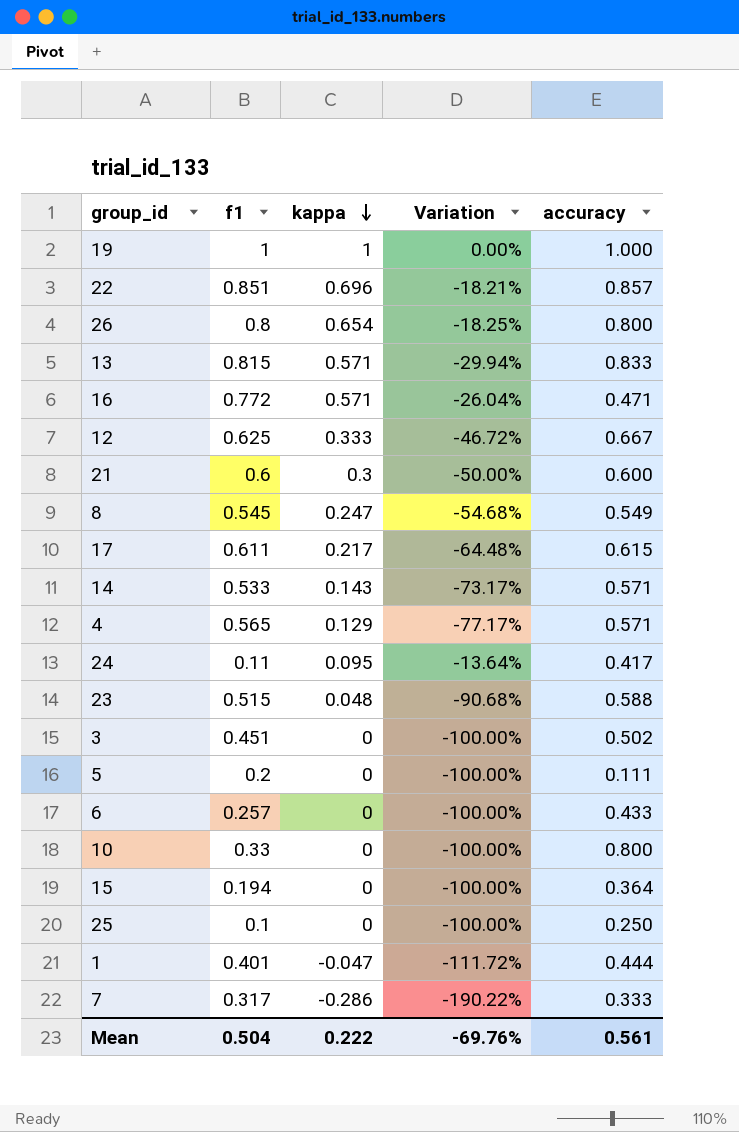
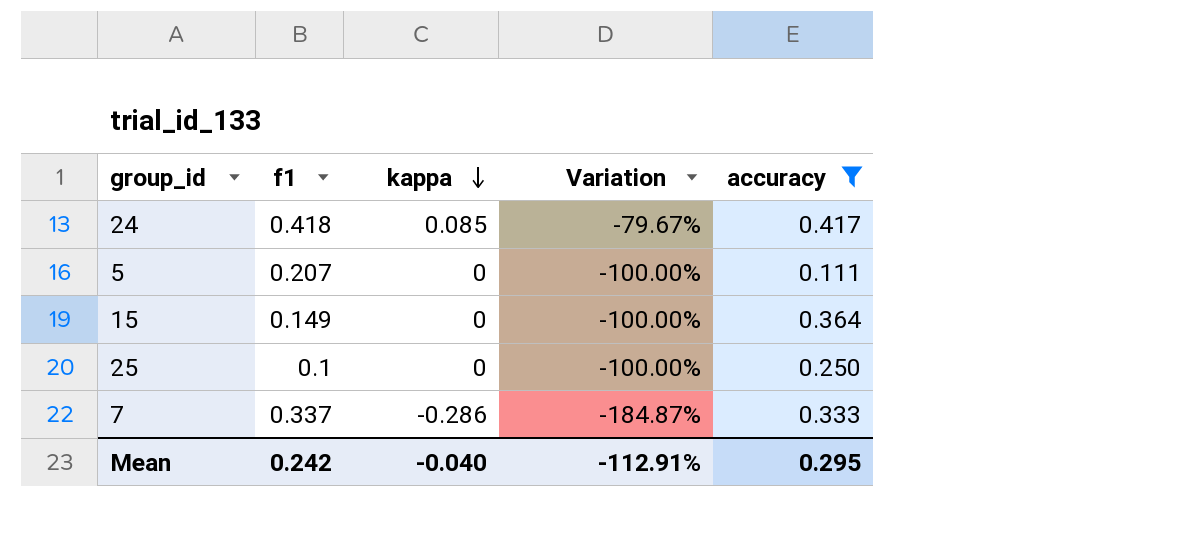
filter: none -> accuracy <= 0.417
24 | f1: 0.11 -> 0.418
24 | kappa: 0.095 -> 0.085
24 | Variation: -13.64% -> -79.67%
5 | f1: 0.2 -> 0.207
15 | f1: 0.194 -> 0.149
7 | f1: 0.317 -> 0.337
7 | Variation: -190.22% -> -184.87%
Mean | f1: 0.504 -> 0.242
Mean | kappa: 0.222 -> -0.040
Mean | Variation: -69.76% -> -112.91%
Mean | accuracy: 0.561 -> 0.295

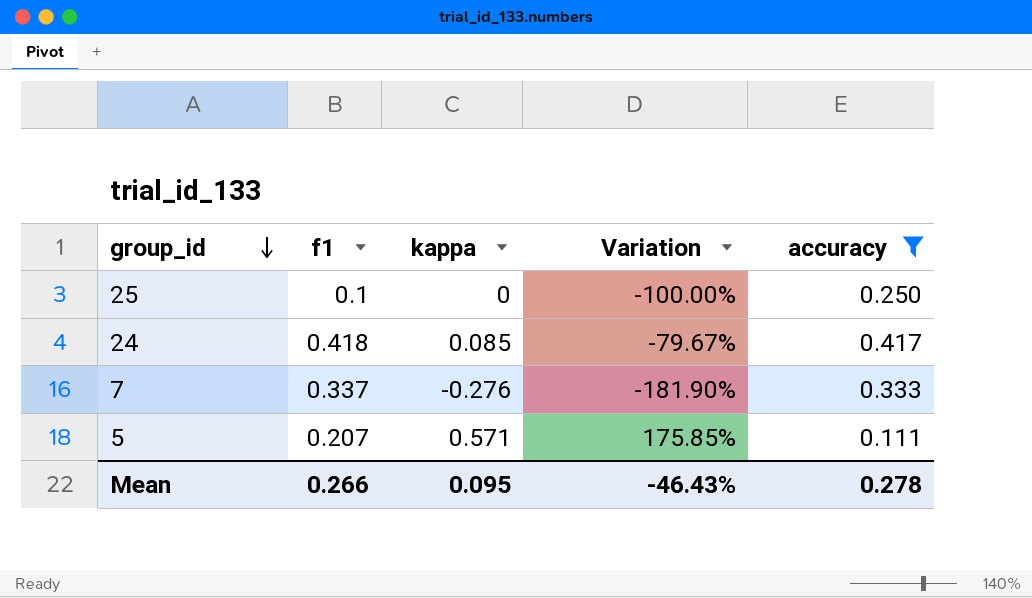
row order: kappa descending -> group_id descending
row 15: 0.149 | 0 | -100.00% | 0.364 -> none
7 | kappa: -0.286 -> -0.276
7 | Variation: -184.87% -> -181.90%
5 | kappa: 0 -> 0.571
5 | Variation: -100.00% -> 175.85%
Mean | f1: 0.242 -> 0.266
Mean | kappa: -0.040 -> 0.095
Mean | Variation: -112.91% -> -46.43%
Mean | accuracy: 0.295 -> 0.278

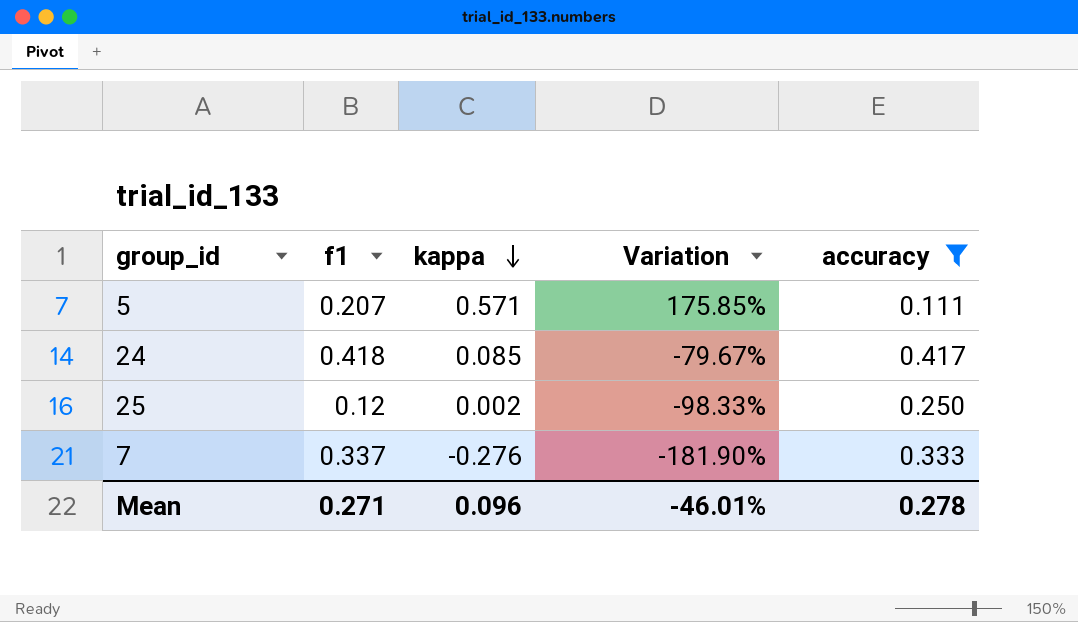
row order: group_id descending -> kappa descending
25 | f1: 0.1 -> 0.12
25 | kappa: 0 -> 0.002
25 | Variation: -100.00% -> -98.33%
Mean | f1: 0.266 -> 0.271
Mean | kappa: 0.095 -> 0.096
Mean | Variation: -46.43% -> -46.01%

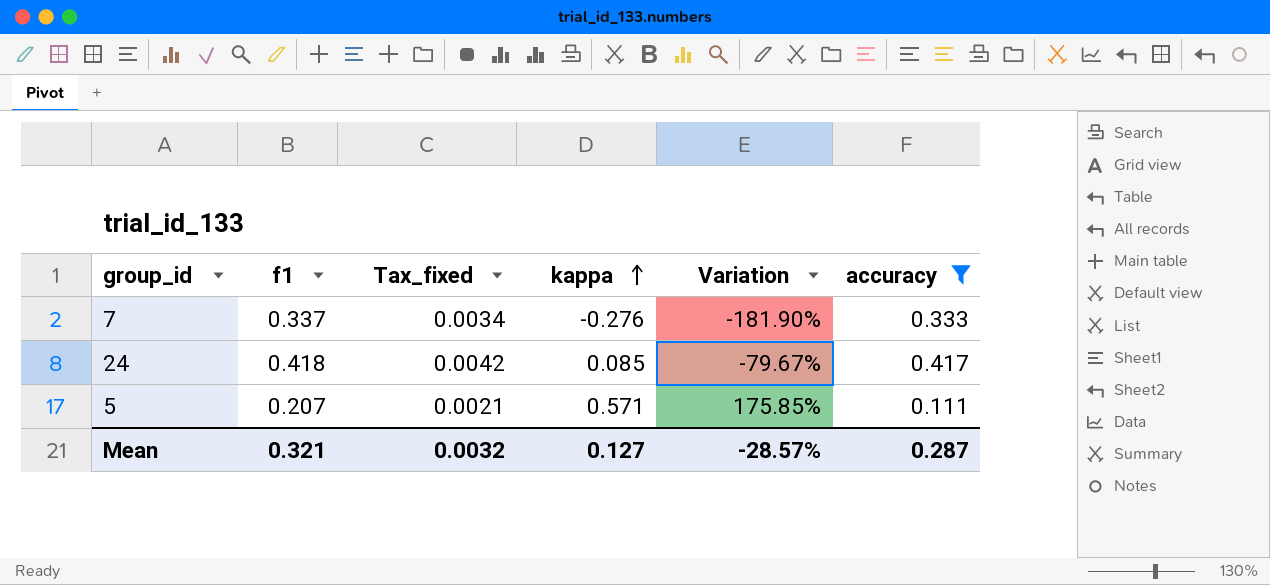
row order: kappa descending -> kappa ascending
column Tax_fixed | formula: none -> [f1] * 0.01
row 25: 0.12 | 0.002 | -98.33% | 0.250 -> none
Mean | f1: 0.271 -> 0.321
Mean | kappa: 0.096 -> 0.127
Mean | Variation: -46.01% -> -28.57%
Mean | accuracy: 0.278 -> 0.287

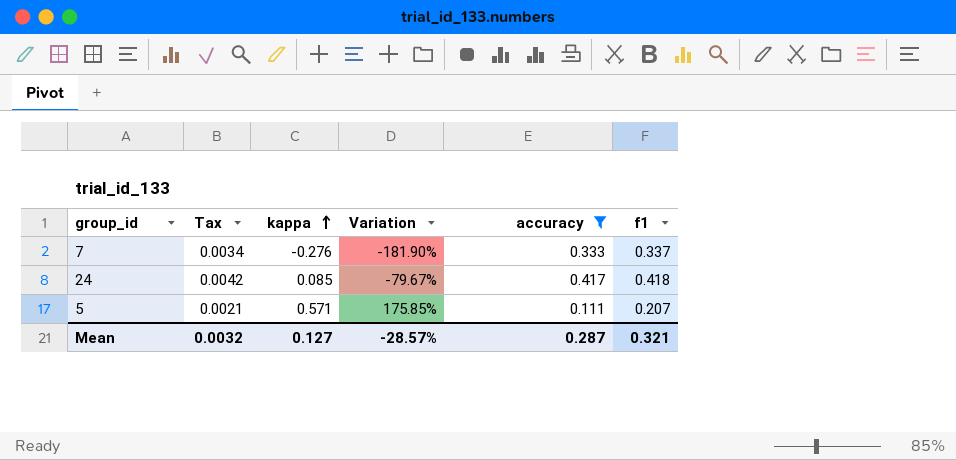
column name: Tax_fixed -> Tax
column f1 | position: 2 -> 6

